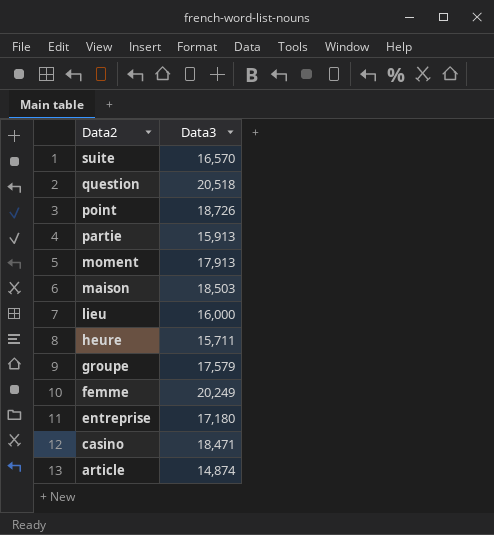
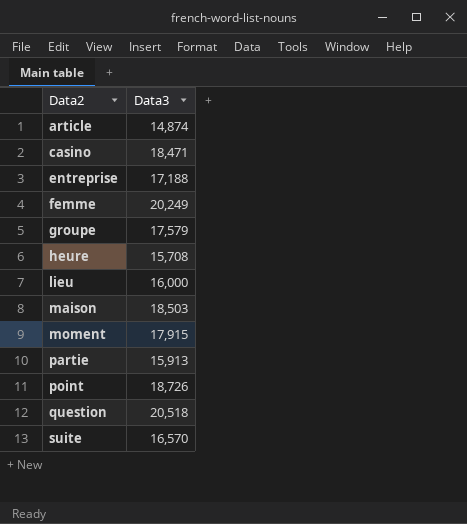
row order: Data2 descending -> Data2 ascending
entreprise | Data3: 17,180 -> 17,188
heure | Data3: 15,711 -> 15,708
moment | Data3: 17,913 -> 17,915

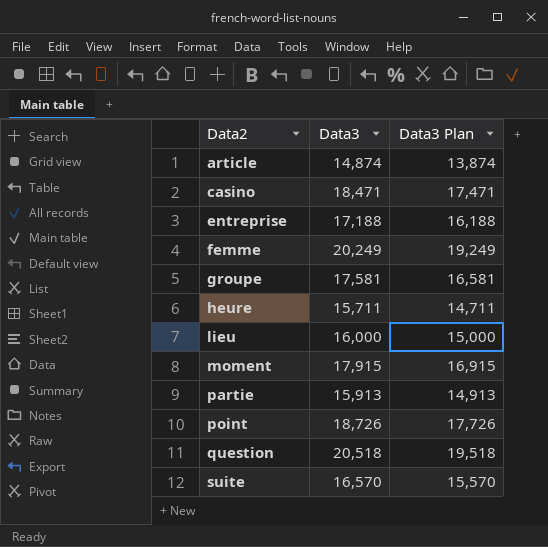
column Data3 Plan | formula: none -> [Data3] - 1000
row maison: 18,503 -> none
groupe | Data3: 17,579 -> 17,581
heure | Data3: 15,708 -> 15,711

